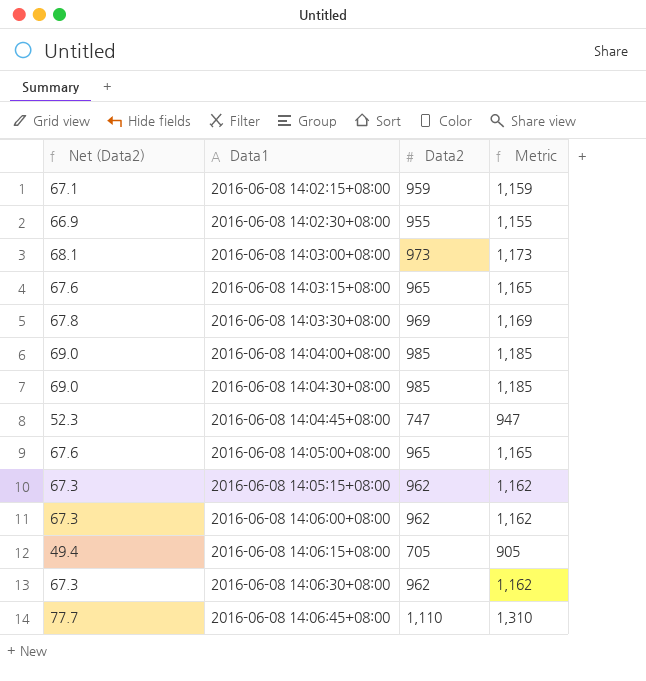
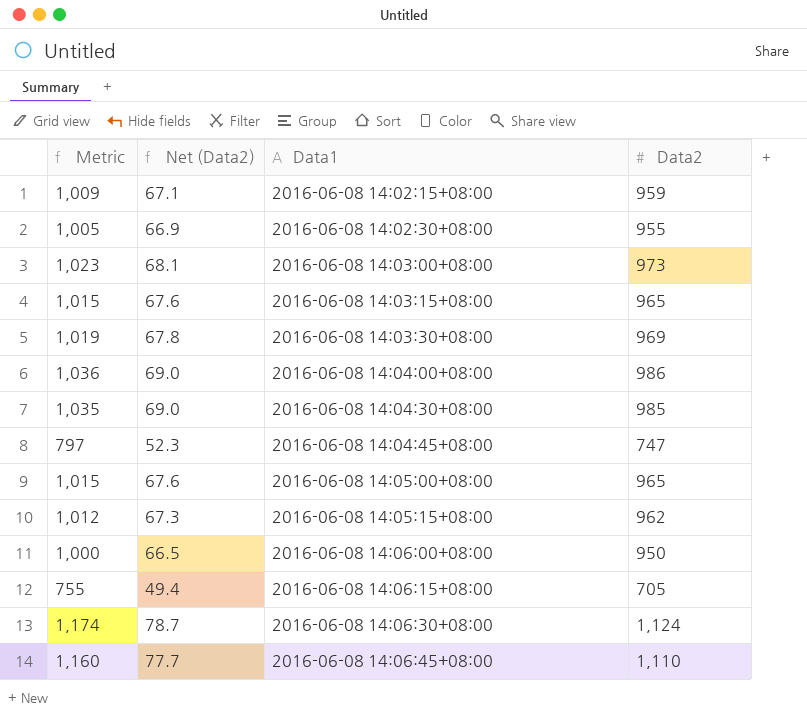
column Metric | formula: [Data2] + 200 -> [Data2] + 50
column Metric | position: 4 -> 1
2016-06-08 14:04:00+08:00 | Data2: 985 -> 986
2016-06-08 14:06:00+08:00 | Net (Data2): 67.3 -> 66.5
2016-06-08 14:06:00+08:00 | Data2: 962 -> 950
2016-06-08 14:06:30+08:00 | Net (Data2): 67.3 -> 78.7
2016-06-08 14:06:30+08:00 | Data2: 962 -> 1,124

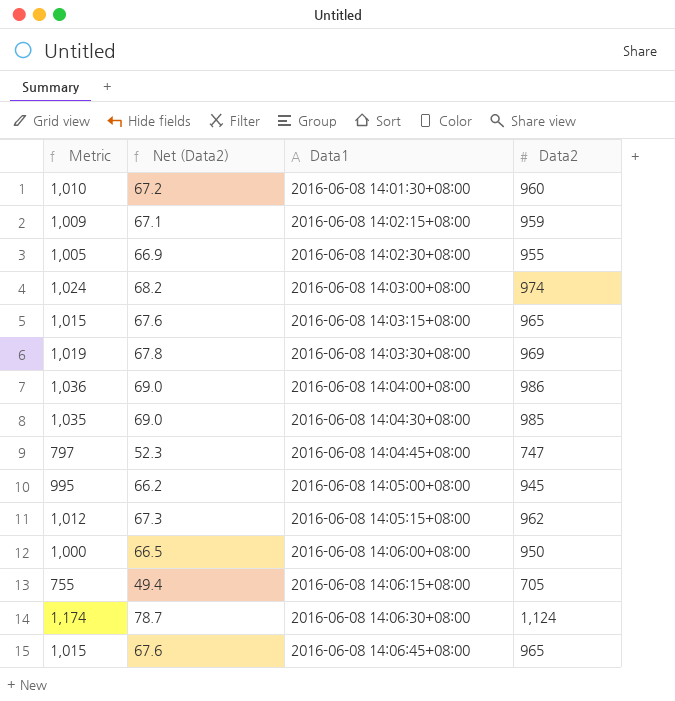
row 2016-06-08 14:01:30+08:00: none -> 1,010 | 67.2 | 960
2016-06-08 14:03:00+08:00 | Metric: 1,023 -> 1,024
2016-06-08 14:03:00+08:00 | Net (Data2): 68.1 -> 68.2
2016-06-08 14:03:00+08:00 | Data2: 973 -> 974
2016-06-08 14:05:00+08:00 | Metric: 1,015 -> 995
2016-06-08 14:05:00+08:00 | Net (Data2): 67.6 -> 66.2
2016-06-08 14:05:00+08:00 | Data2: 965 -> 945
2016-06-08 14:06:45+08:00 | Metric: 1,160 -> 1,015
2016-06-08 14:06:45+08:00 | Net (Data2): 77.7 -> 67.6
2016-06-08 14:06:45+08:00 | Data2: 1,110 -> 965

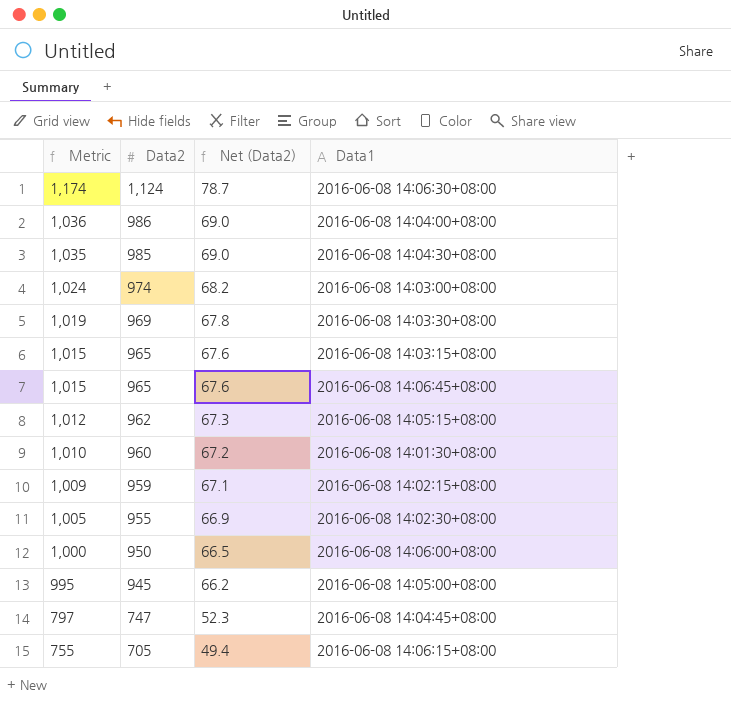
row order: Data1 ascending -> Metric descending
column Data2 | position: 4 -> 2

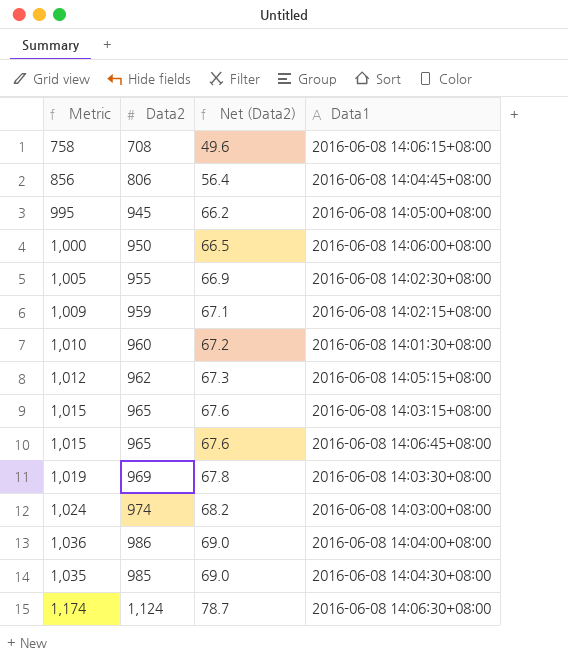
row order: Metric descending -> Net (Data2) ascending
2016-06-08 14:06:15+08:00 | Metric: 755 -> 758
2016-06-08 14:06:15+08:00 | Data2: 705 -> 708
2016-06-08 14:06:15+08:00 | Net (Data2): 49.4 -> 49.6
2016-06-08 14:04:45+08:00 | Metric: 797 -> 856
2016-06-08 14:04:45+08:00 | Data2: 747 -> 806
2016-06-08 14:04:45+08:00 | Net (Data2): 52.3 -> 56.4

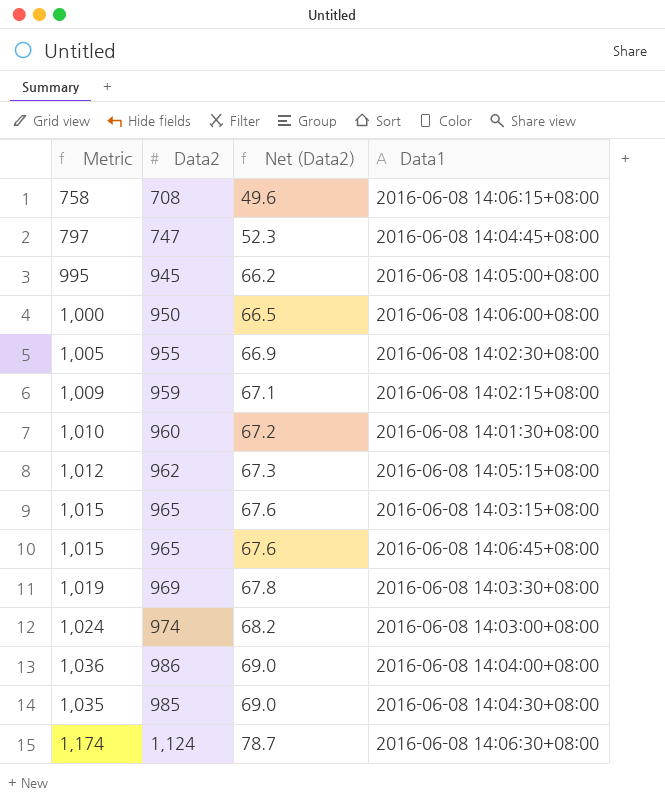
2016-06-08 14:04:45+08:00 | Metric: 856 -> 797
2016-06-08 14:04:45+08:00 | Data2: 806 -> 747
2016-06-08 14:04:45+08:00 | Net (Data2): 56.4 -> 52.3

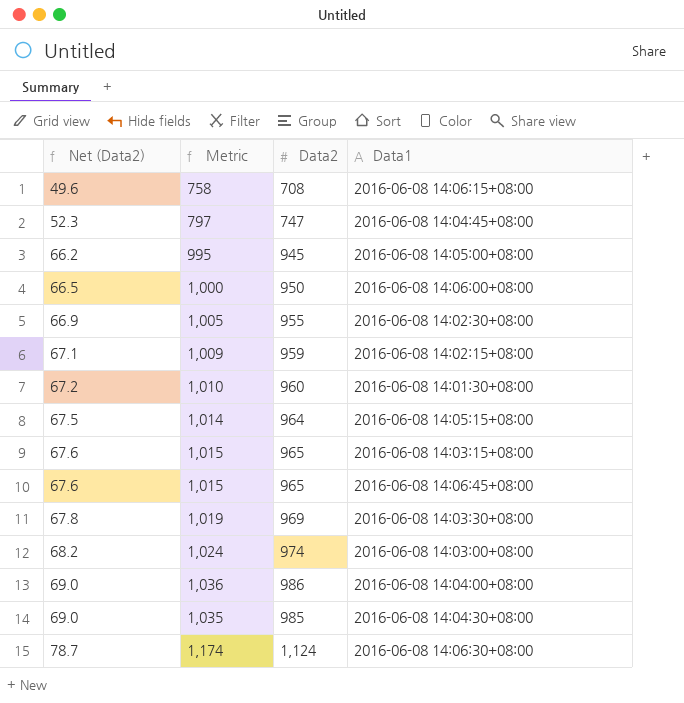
column Net (Data2) | position: 3 -> 1
2016-06-08 14:05:15+08:00 | Net (Data2): 67.3 -> 67.5
2016-06-08 14:05:15+08:00 | Metric: 1,012 -> 1,014
2016-06-08 14:05:15+08:00 | Data2: 962 -> 964

